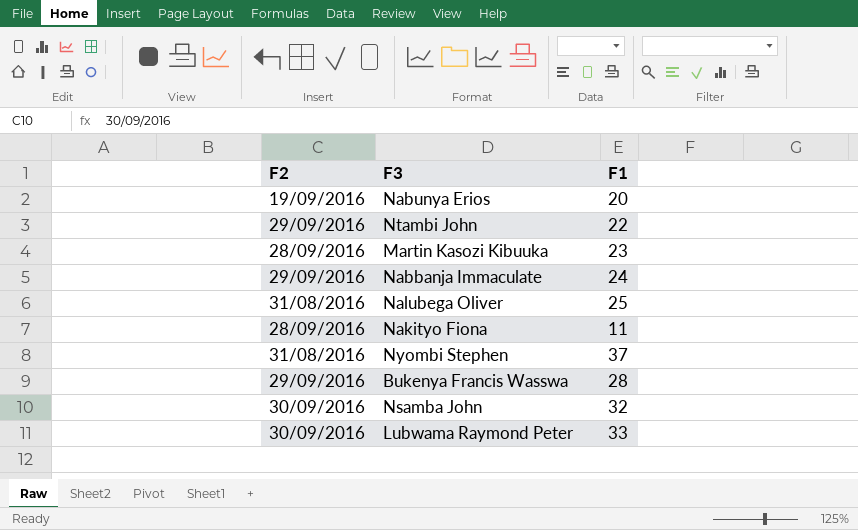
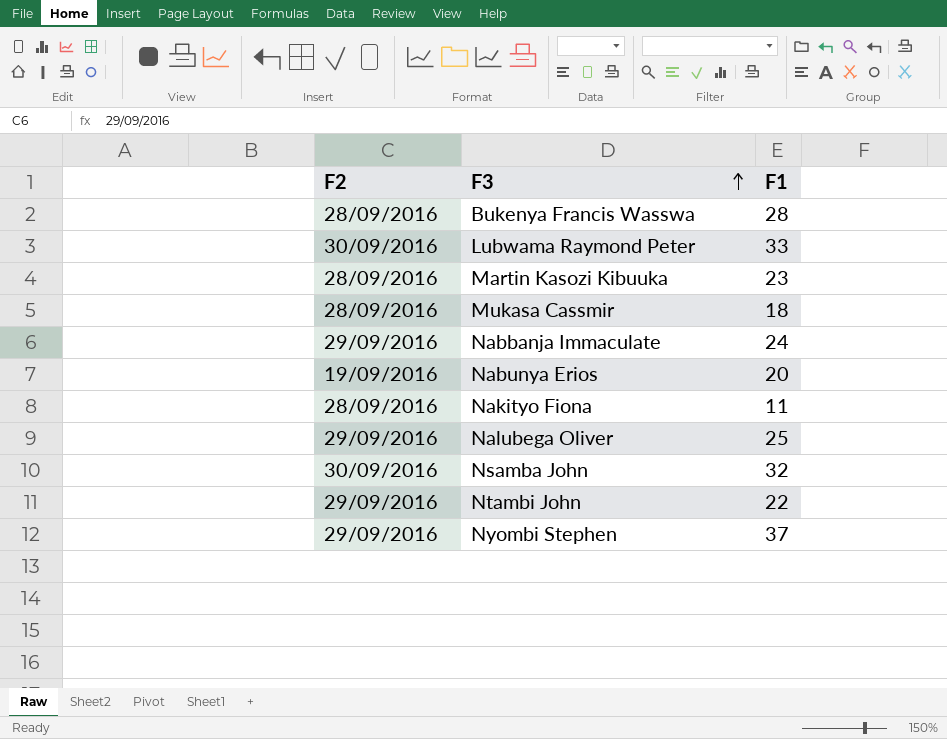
row order: none -> F3 ascending
Bukenya Francis Wasswa | F2: 29/09/2016 -> 28/09/2016
row Mukasa Cassmir: none -> 28/09/2016 | 18
Nalubega Oliver | F2: 31/08/2016 -> 29/09/2016
Nyombi Stephen | F2: 31/08/2016 -> 29/09/2016

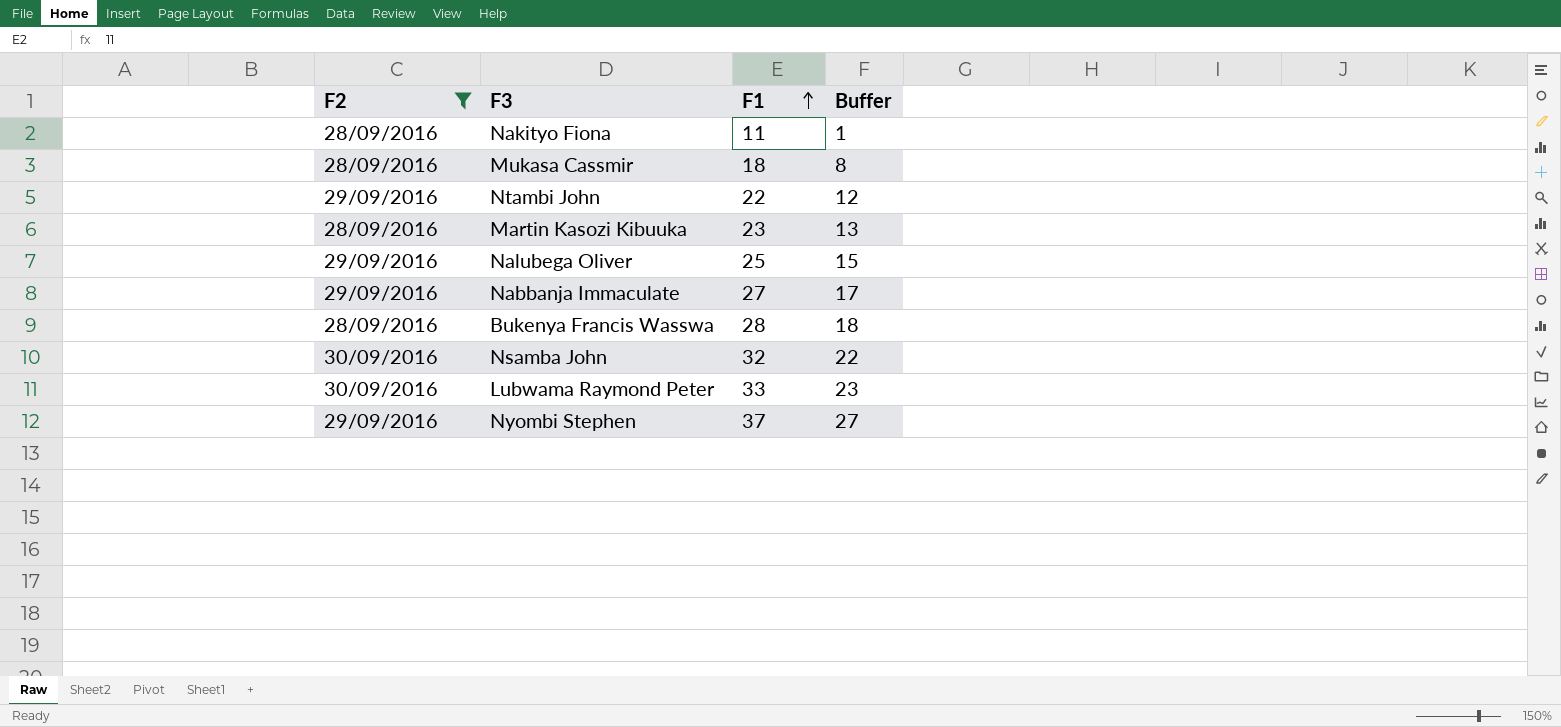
filter: none -> F2 != 19/09/2016
row order: F3 ascending -> F1 ascending
column Buffer | formula: none -> [F1] - 10
Nabbanja Immaculate | F1: 24 -> 27

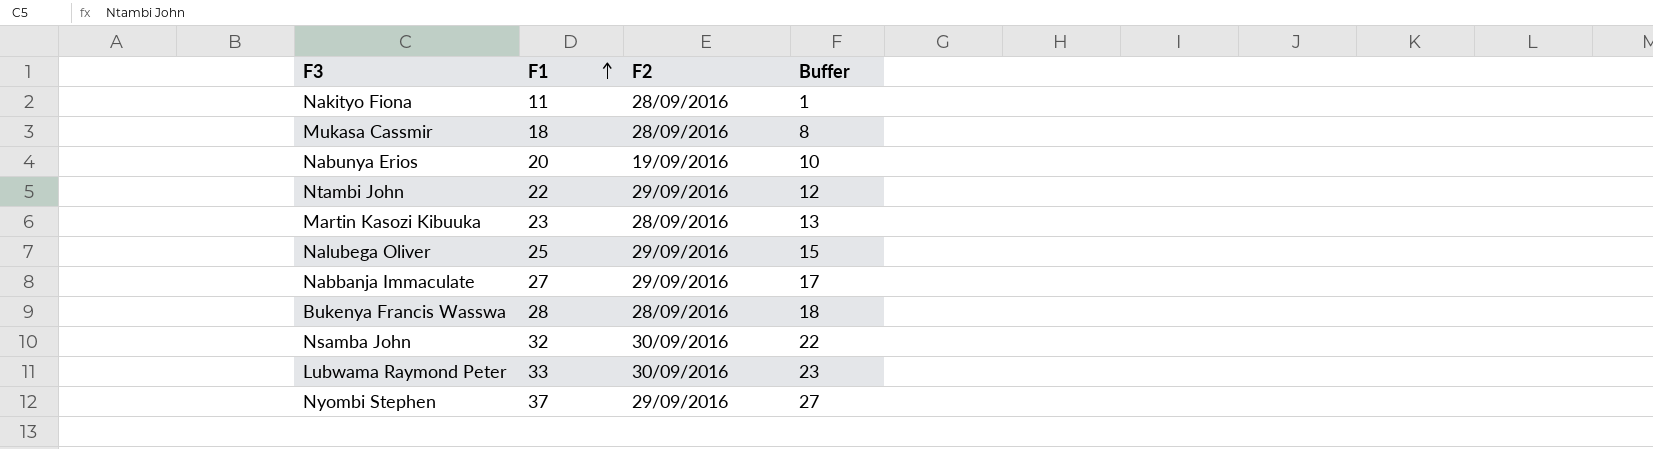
filter: F2 != 19/09/2016 -> none
column F2 | position: 1 -> 3

